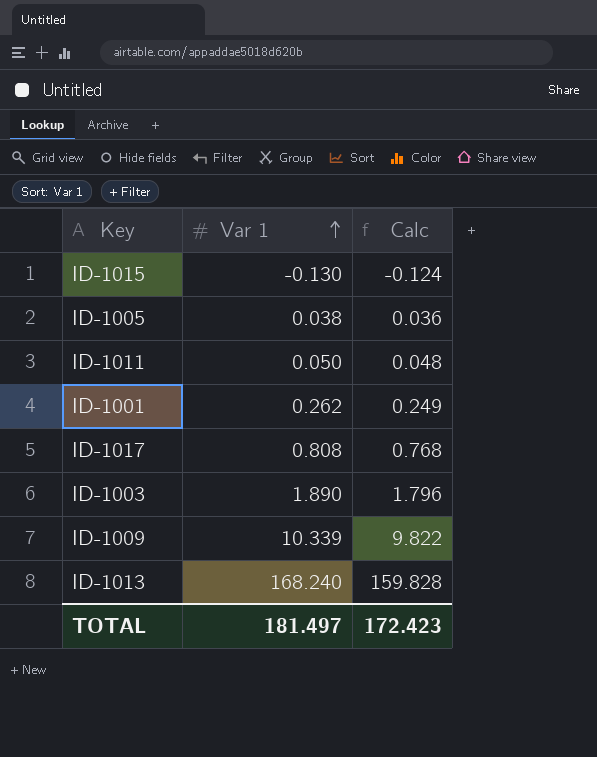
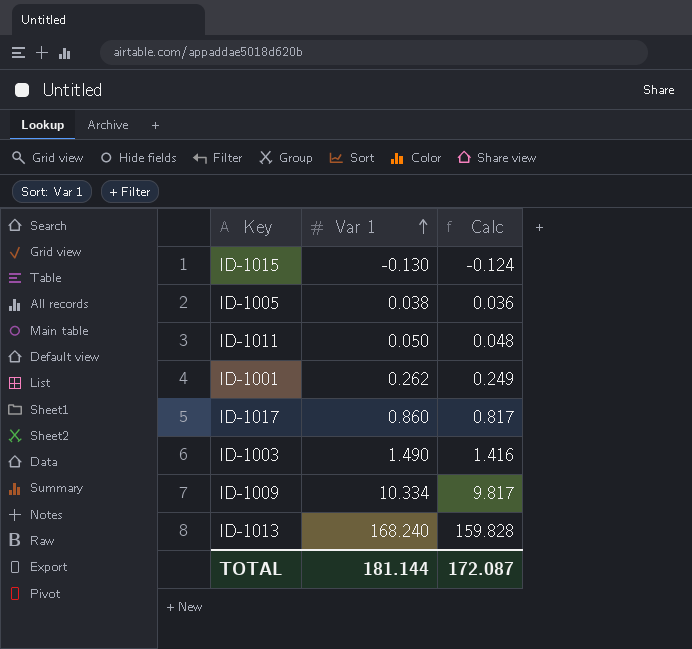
ID-1017 | Var 1: 0.808 -> 0.860
ID-1017 | Calc: 0.768 -> 0.817
ID-1003 | Var 1: 1.890 -> 1.490
ID-1003 | Calc: 1.796 -> 1.416
ID-1009 | Var 1: 10.339 -> 10.334
ID-1009 | Calc: 9.822 -> 9.817
TOTAL | Var 1: 181.497 -> 181.144
TOTAL | Calc: 172.423 -> 172.087

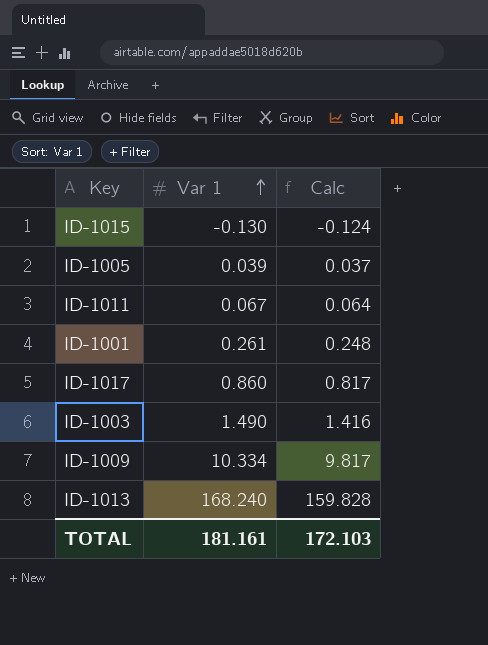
ID-1005 | Var 1: 0.038 -> 0.039
ID-1005 | Calc: 0.036 -> 0.037
ID-1011 | Var 1: 0.050 -> 0.067
ID-1011 | Calc: 0.048 -> 0.064
ID-1001 | Var 1: 0.262 -> 0.261
ID-1001 | Calc: 0.249 -> 0.248
TOTAL | Var 1: 181.144 -> 181.161
TOTAL | Calc: 172.087 -> 172.103

